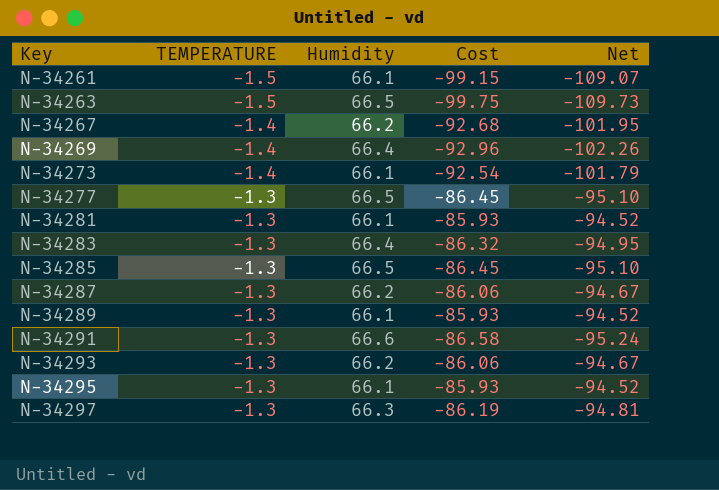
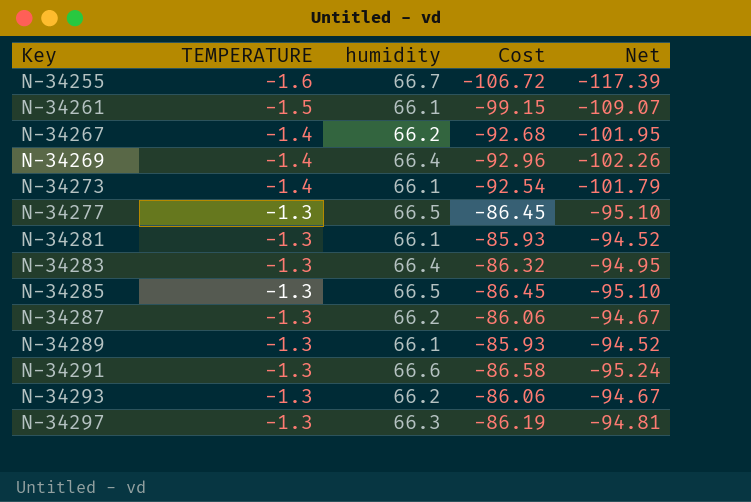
column name: Humidity -> humidity
row N-34263: -1.5 | 66.5 | -99.75 | -109.73 -> none
row N-34295: -1.3 | 66.1 | -85.93 | -94.52 -> none
row N-34255: none -> -1.6 | 66.7 | -106.72 | -117.39

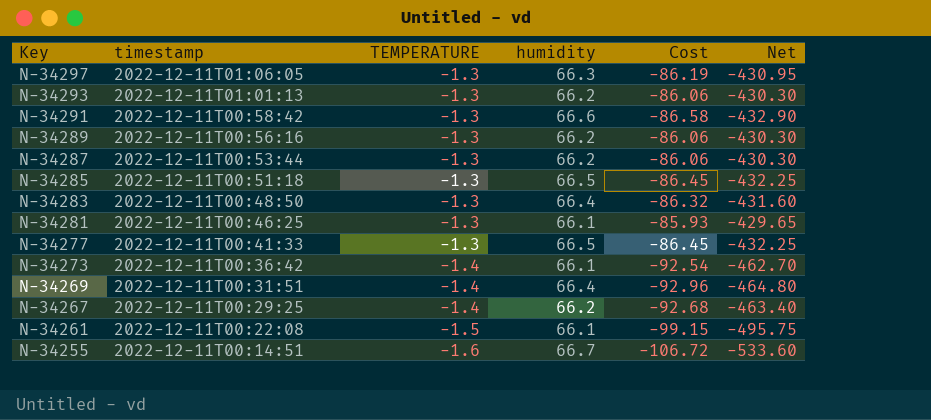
row order: Key ascending -> Key descending
column timestamp | position: none -> 2
column Net | formula: [Cost] * 1.1 -> [Cost] * 5
N-34289 | humidity: 66.1 -> 66.2
N-34289 | Cost: -85.93 -> -86.06

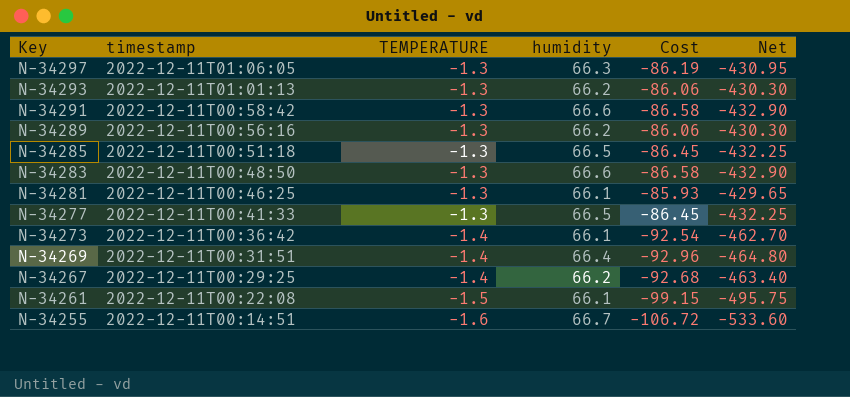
row N-34287: 2022-12-11T00:53:44 | -1.3 | 66.2 | -86.06 | -430.30 -> none
N-34283 | humidity: 66.4 -> 66.6
N-34283 | Cost: -86.32 -> -86.58
N-34283 | Net: -431.60 -> -432.90

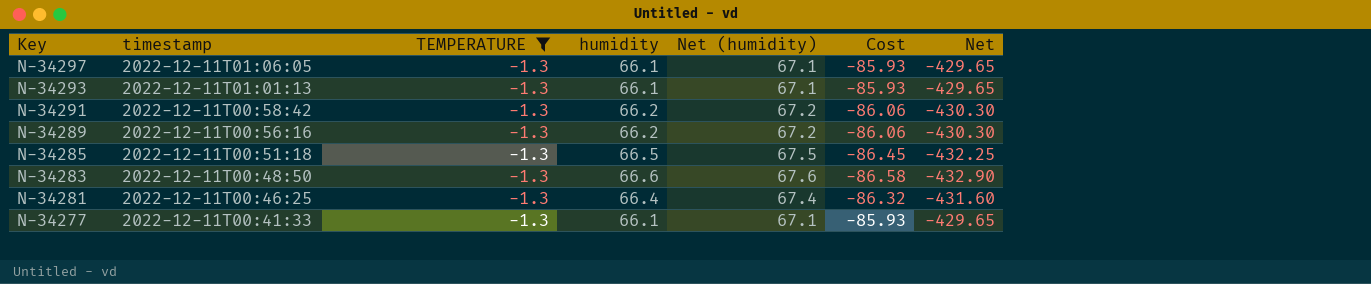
filter: none -> TEMPERATURE = -1.3
column Net (humidity) | formula: none -> [humidity] + 1
N-34297 | humidity: 66.3 -> 66.1
N-34297 | Cost: -86.19 -> -85.93
N-34297 | Net: -430.95 -> -429.65
N-34293 | humidity: 66.2 -> 66.1
N-34293 | Cost: -86.06 -> -85.93
N-34293 | Net: -430.30 -> -429.65
N-34291 | humidity: 66.6 -> 66.2
N-34291 | Cost: -86.58 -> -86.06
N-34291 | Net: -432.90 -> -430.30
N-34281 | humidity: 66.1 -> 66.4
N-34281 | Cost: -85.93 -> -86.32
N-34281 | Net: -429.65 -> -431.60
N-34277 | humidity: 66.5 -> 66.1
N-34277 | Cost: -86.45 -> -85.93
N-34277 | Net: -432.25 -> -429.65

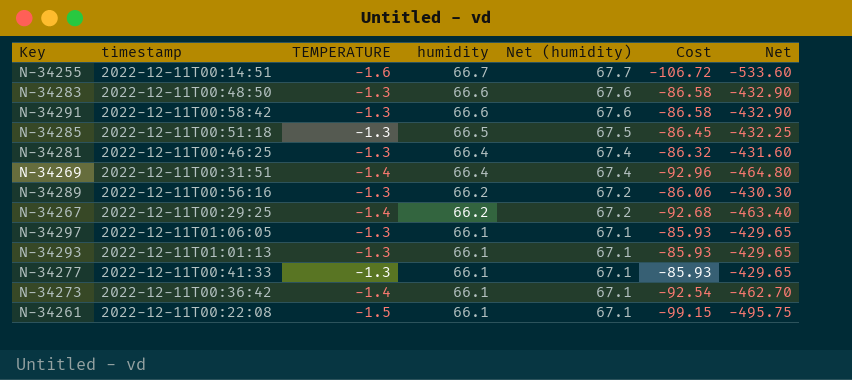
filter: TEMPERATURE = -1.3 -> none
row order: Key descending -> humidity descending
N-34291 | humidity: 66.2 -> 66.6
N-34291 | Net (humidity): 67.2 -> 67.6
N-34291 | Cost: -86.06 -> -86.58
N-34291 | Net: -430.30 -> -432.90

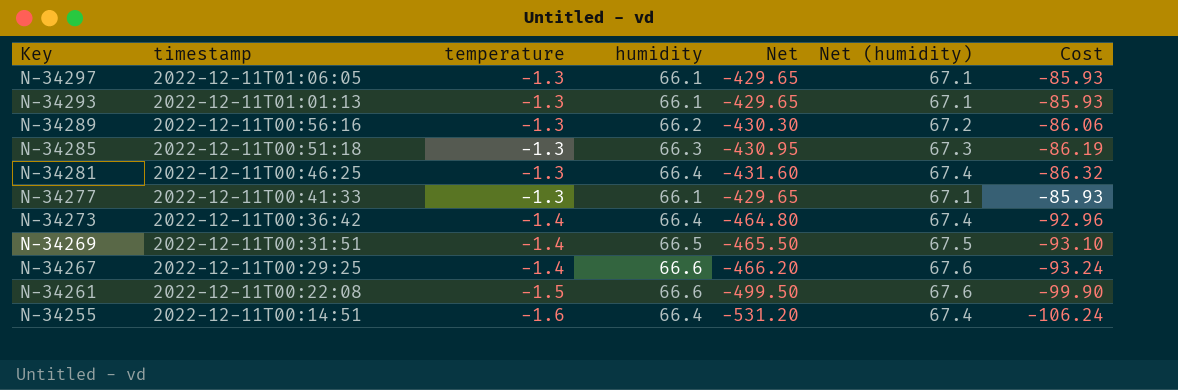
row order: humidity descending -> Key descending
column name: TEMPERATURE -> temperature
column Net | position: 7 -> 5
row N-34283: 2022-12-11T00:48:50 | -1.3 | 66.6 | 67.6 | -86.58 | -432.90 -> none
row N-34291: 2022-12-11T00:58:42 | -1.3 | 66.6 | 67.6 | -86.58 | -432.90 -> none
N-34285 | humidity: 66.5 -> 66.3
N-34285 | Net: -432.25 -> -430.95
N-34285 | Net (humidity): 67.5 -> 67.3
N-34285 | Cost: -86.45 -> -86.19
N-34273 | humidity: 66.1 -> 66.4
N-34273 | Net: -462.70 -> -464.80
N-34273 | Net (humidity): 67.1 -> 67.4
N-34273 | Cost: -92.54 -> -92.96
N-34269 | humidity: 66.4 -> 66.5
N-34269 | Net: -464.80 -> -465.50
N-34269 | Net (humidity): 67.4 -> 67.5
N-34269 | Cost: -92.96 -> -93.10
N-34267 | humidity: 66.2 -> 66.6
N-34267 | Net: -463.40 -> -466.20
N-34267 | Net (humidity): 67.2 -> 67.6
N-34267 | Cost: -92.68 -> -93.24
N-34261 | humidity: 66.1 -> 66.6
N-34261 | Net: -495.75 -> -499.50
N-34261 | Net (humidity): 67.1 -> 67.6
N-34261 | Cost: -99.15 -> -99.90
N-34255 | humidity: 66.7 -> 66.4
N-34255 | Net: -533.60 -> -531.20
N-34255 | Net (humidity): 67.7 -> 67.4
N-34255 | Cost: -106.72 -> -106.24

